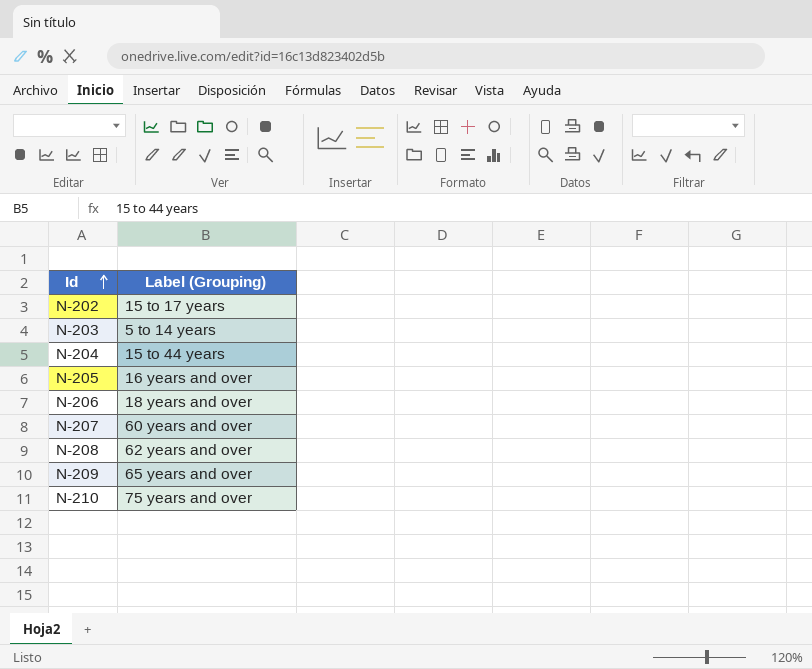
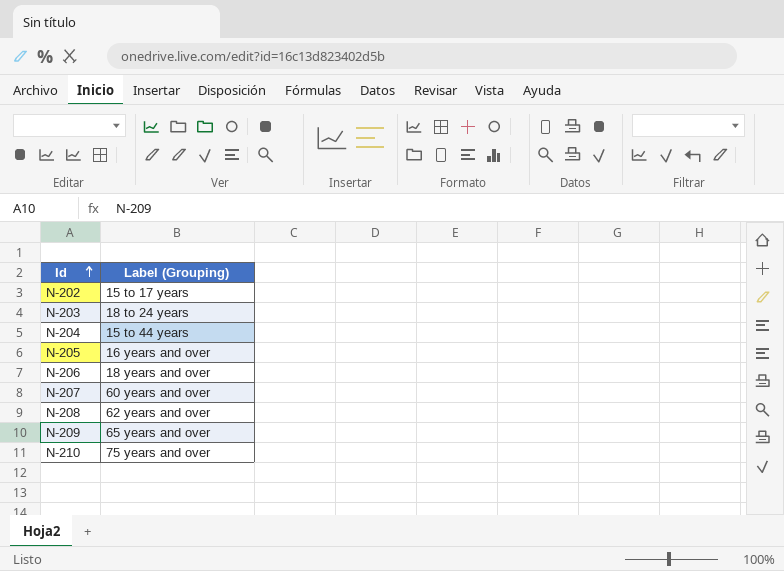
N-203 | Label (Grouping): 5 to 14 years -> 18 to 24 years

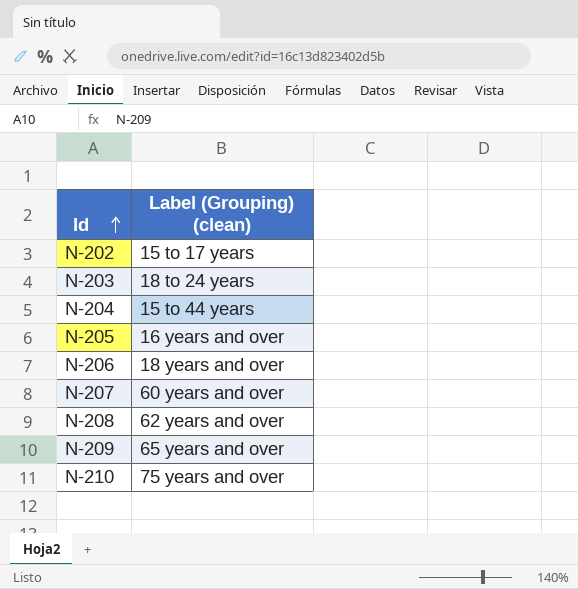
column name: Label (Grouping) -> Label (Grouping) (clean)

